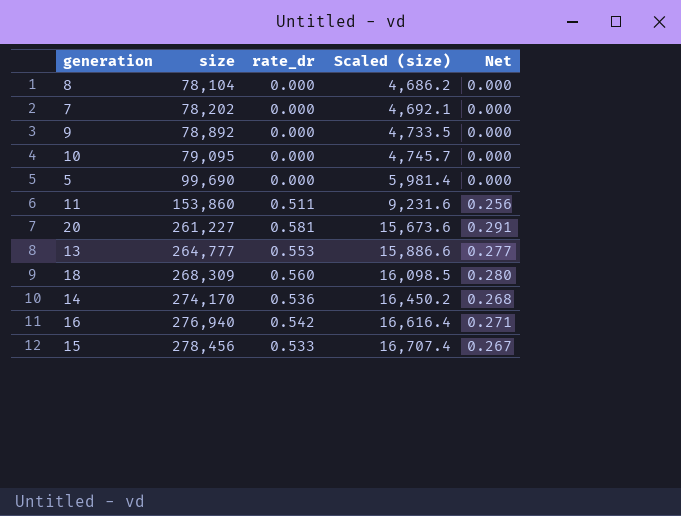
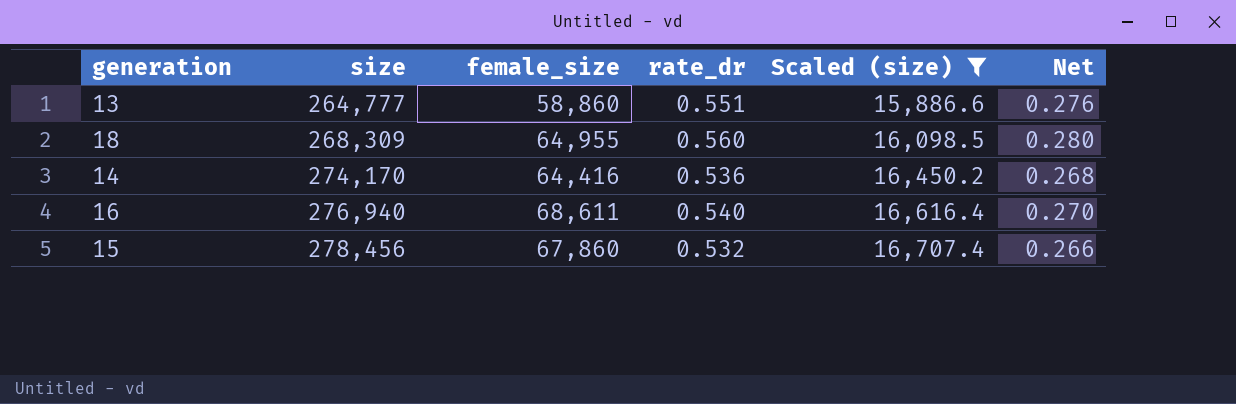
filter: none -> Scaled (size) >= 15,886.6
column female_size | position: none -> 3
13 | rate_dr: 0.553 -> 0.551
13 | Net: 0.277 -> 0.276
16 | rate_dr: 0.542 -> 0.540
16 | Net: 0.271 -> 0.270
15 | rate_dr: 0.533 -> 0.532
15 | Net: 0.267 -> 0.266

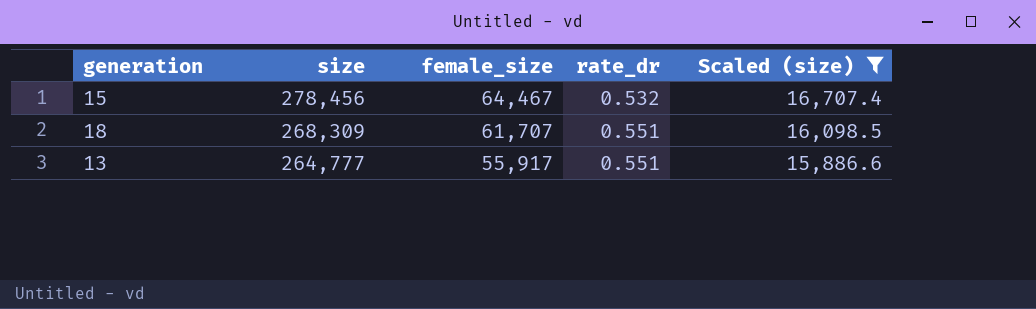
row order: size ascending -> size descending
column Net | formula: [rate_dr] * 0.5 -> none
row 14: 274,170 | 64,416 | 0.536 | 16,450.2 | 0.268 -> none
row 16: 276,940 | 68,611 | 0.540 | 16,616.4 | 0.270 -> none
15 | female_size: 67,860 -> 64,467
18 | female_size: 64,955 -> 61,707
18 | rate_dr: 0.560 -> 0.551
13 | female_size: 58,860 -> 55,917

